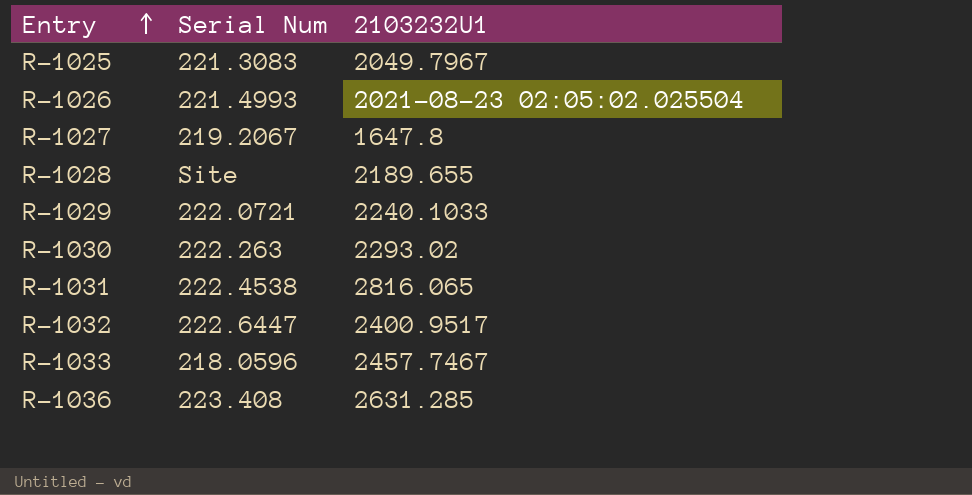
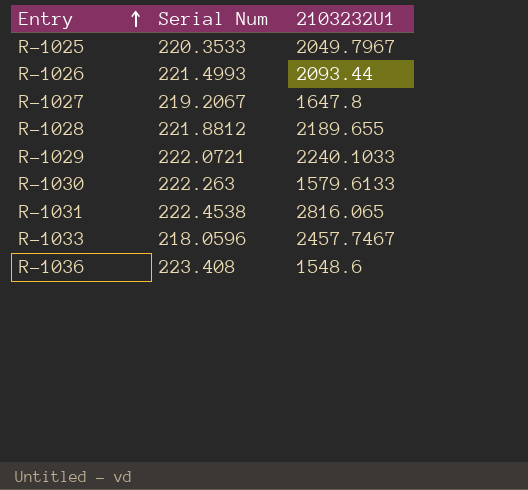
row R-1032: 222.6447 | 2400.9517 -> none
R-1025 | Serial Num: 221.3083 -> 220.3533
R-1026 | 2103232U1: 2021-08-23 02:05:02.025504 -> 2093.44
R-1028 | Serial Num: Site -> 221.8812
R-1030 | 2103232U1: 2293.02 -> 1579.6133
R-1036 | 2103232U1: 2631.285 -> 1548.6

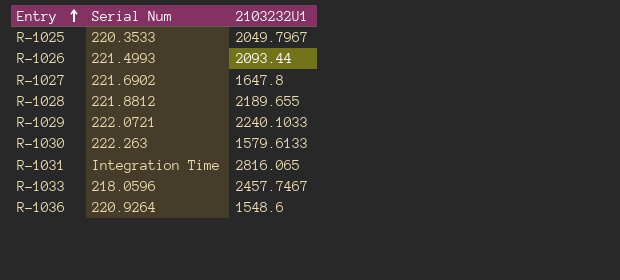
R-1027 | Serial Num: 219.2067 -> 221.6902
R-1031 | Serial Num: 222.4538 -> Integration Time
R-1036 | Serial Num: 223.408 -> 220.9264

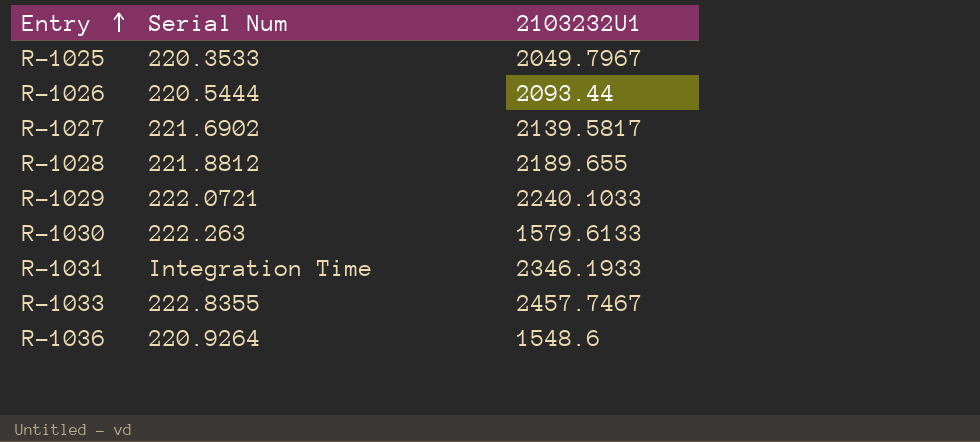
R-1026 | Serial Num: 221.4993 -> 220.5444
R-1027 | 2103232U1: 1647.8 -> 2139.5817
R-1031 | 2103232U1: 2816.065 -> 2346.1933
R-1033 | Serial Num: 218.0596 -> 222.8355

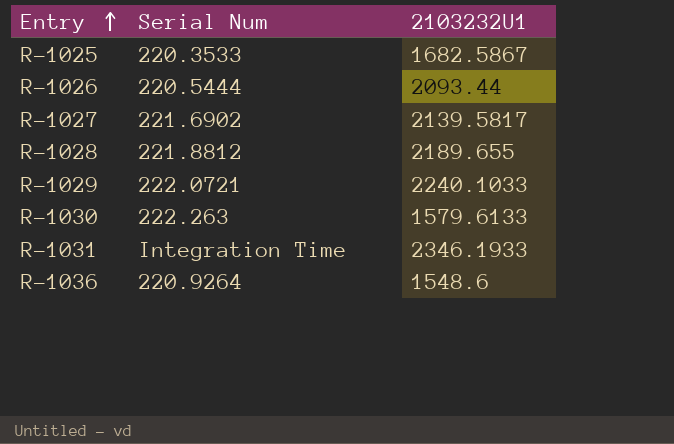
row R-1033: 222.8355 | 2457.7467 -> none
R-1025 | 2103232U1: 2049.7967 -> 1682.5867

